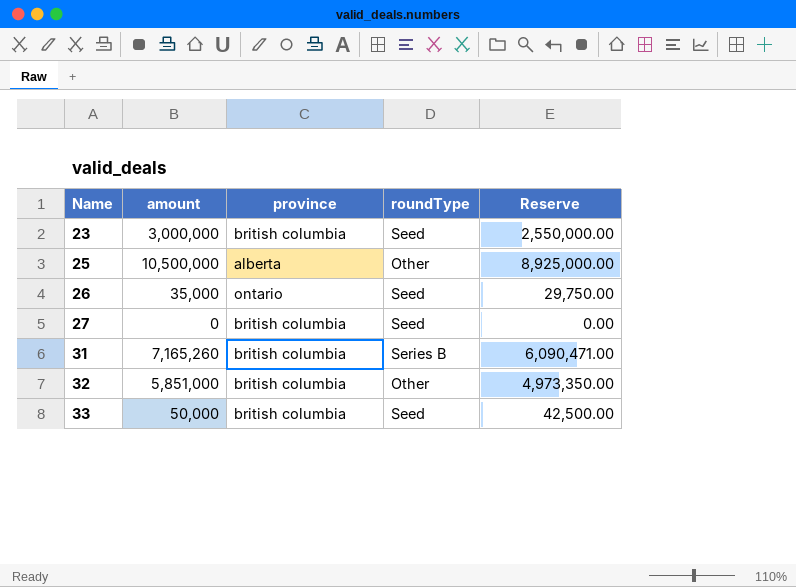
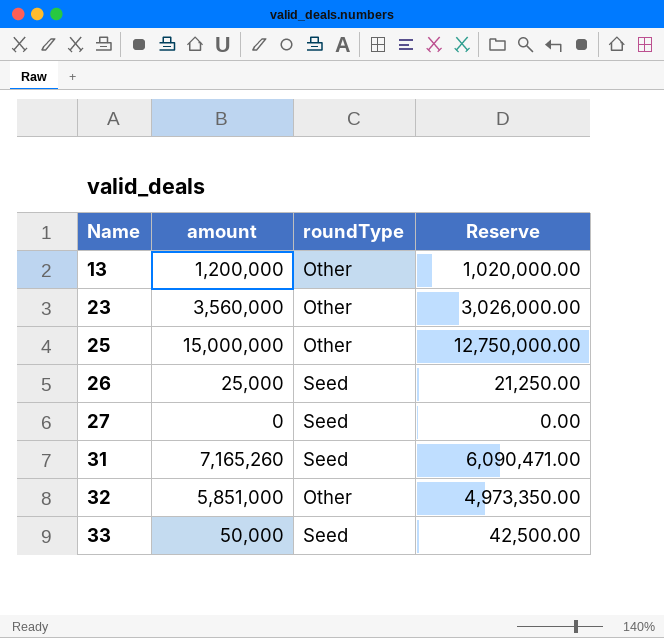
column province | position: 3 -> none
row 13: none -> 1,200,000 | Other | 1,020,000.00
23 | amount: 3,000,000 -> 3,560,000
23 | roundType: Seed -> Other
23 | Reserve: 2,550,000.00 -> 3,026,000.00
25 | amount: 10,500,000 -> 15,000,000
25 | Reserve: 8,925,000.00 -> 12,750,000.00
26 | amount: 35,000 -> 25,000
26 | Reserve: 29,750.00 -> 21,250.00
31 | roundType: Series B -> Seed

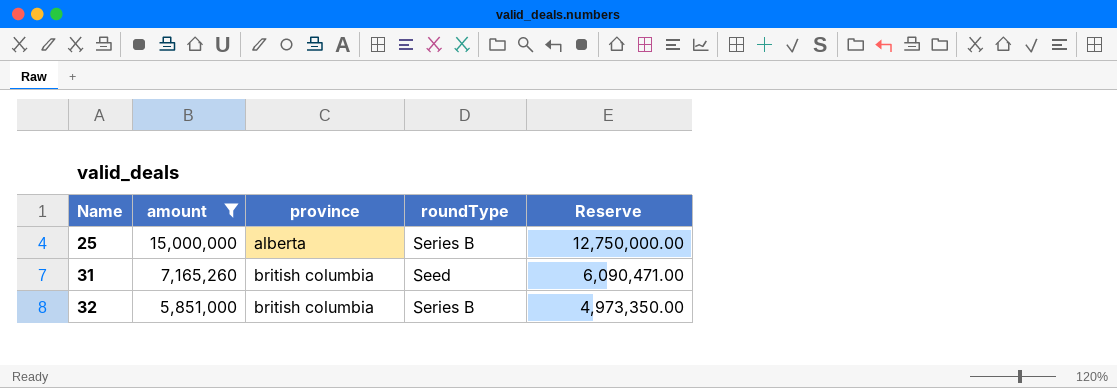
filter: none -> amount >= 5,851,000
column province | position: none -> 3
25 | roundType: Other -> Series B
32 | roundType: Other -> Series B

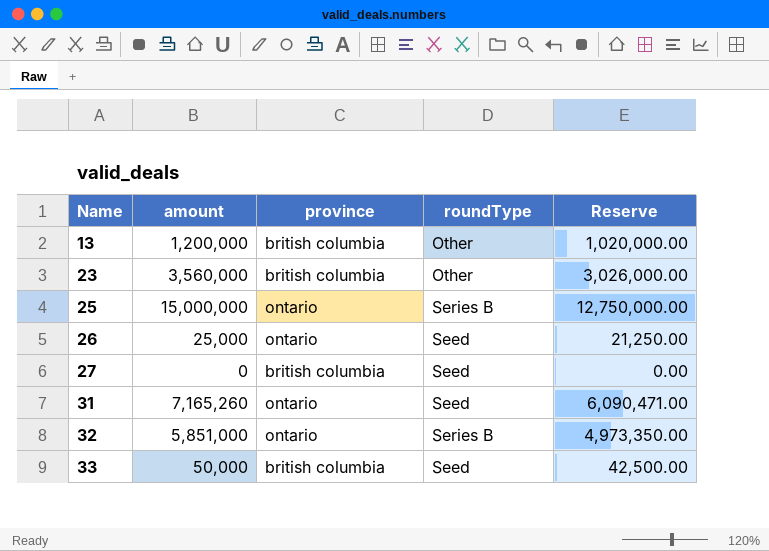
filter: amount >= 5,851,000 -> none
25 | province: alberta -> ontario
31 | province: british columbia -> ontario
32 | province: british columbia -> ontario

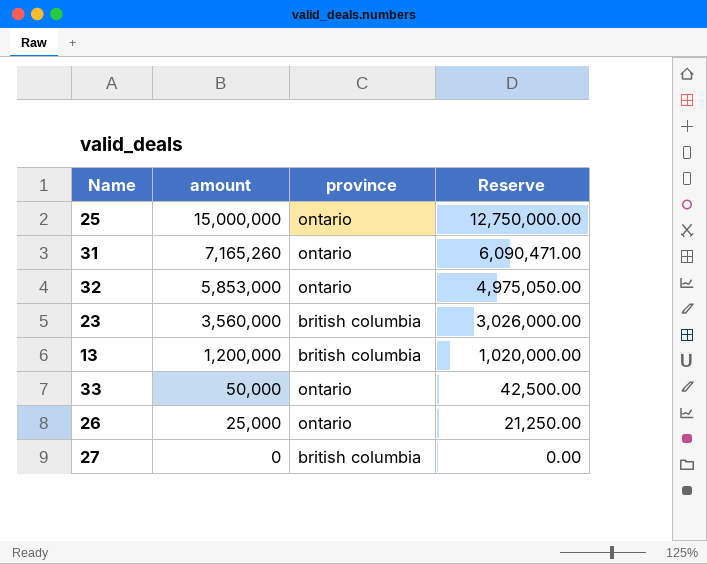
row order: Name ascending -> amount descending
column roundType | position: 4 -> none
32 | amount: 5,851,000 -> 5,853,000
32 | Reserve: 4,973,350.00 -> 4,975,050.00
33 | province: british columbia -> ontario

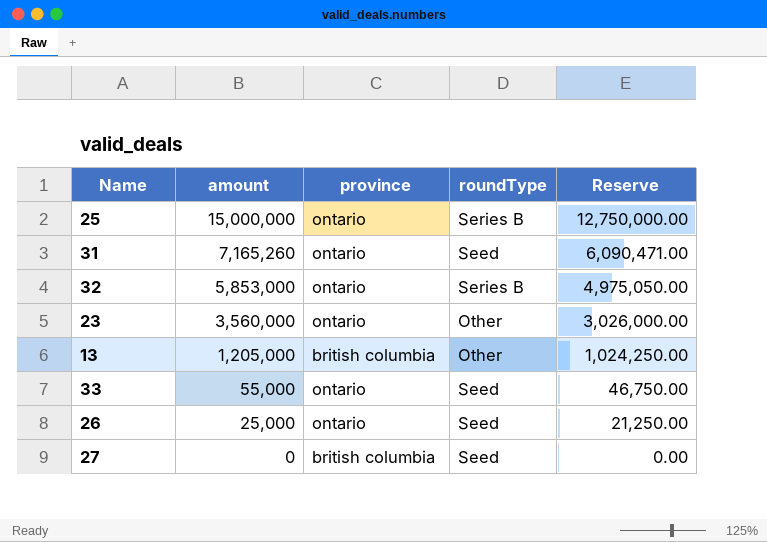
column roundType | position: none -> 4
23 | province: british columbia -> ontario
13 | amount: 1,200,000 -> 1,205,000
13 | Reserve: 1,020,000.00 -> 1,024,250.00
33 | amount: 50,000 -> 55,000
33 | Reserve: 42,500.00 -> 46,750.00

